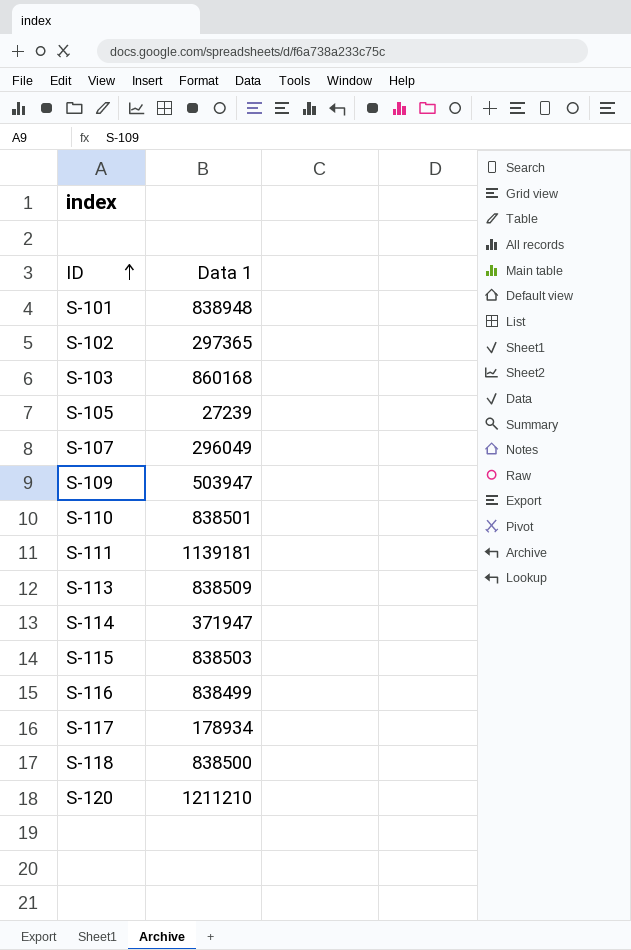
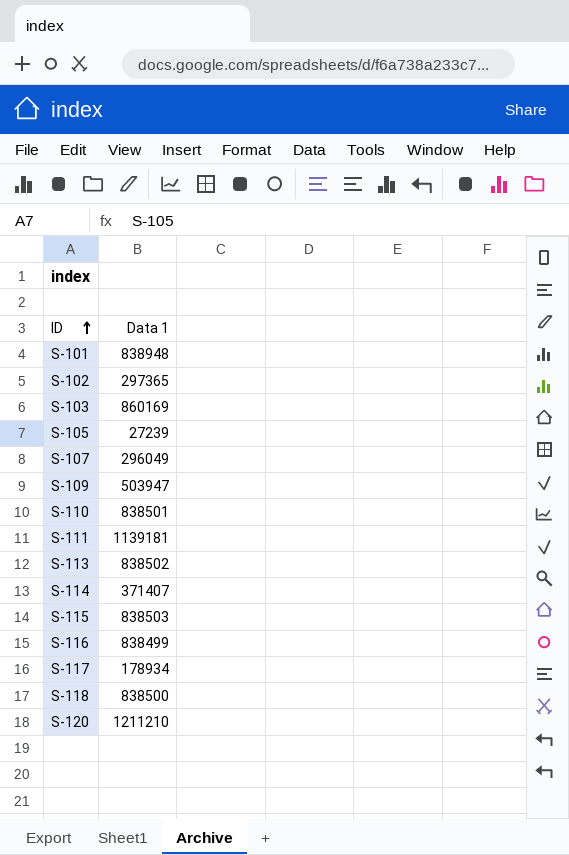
S-103 | Data 1: 860168 -> 860169
S-113 | Data 1: 838509 -> 838502
S-114 | Data 1: 371947 -> 371407

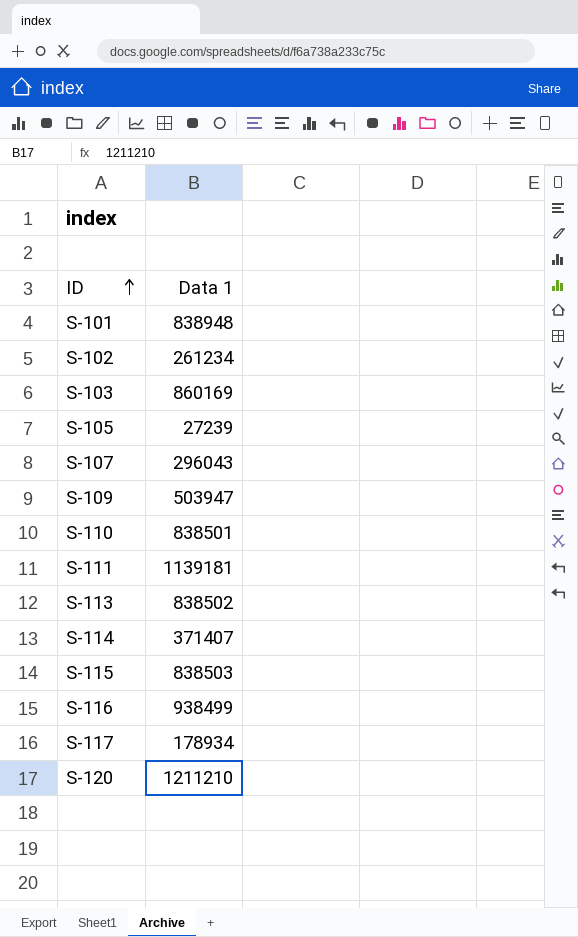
row S-118: 838500 -> none
S-102 | Data 1: 297365 -> 261234
S-107 | Data 1: 296049 -> 296043
S-116 | Data 1: 838499 -> 938499

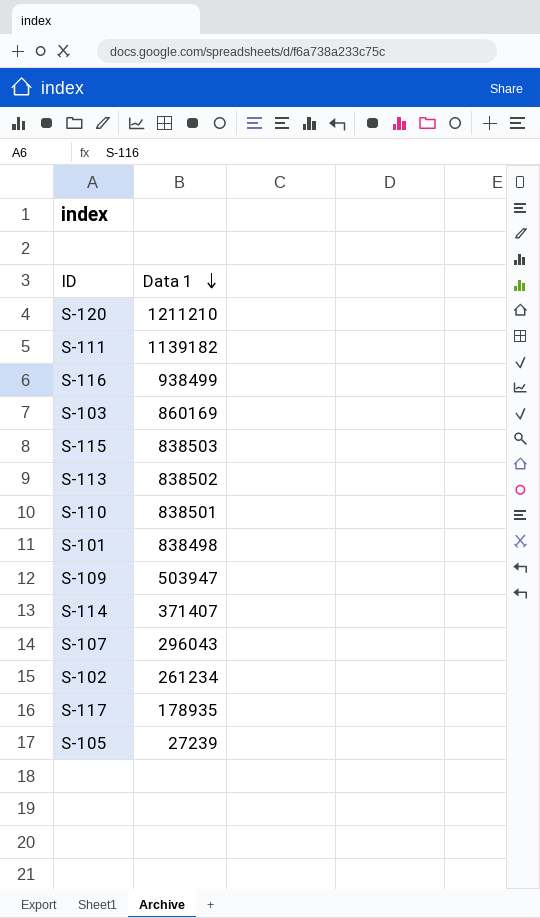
row order: ID ascending -> Data 1 descending
S-111 | Data 1: 1139181 -> 1139182
S-101 | Data 1: 838948 -> 838498
S-117 | Data 1: 178934 -> 178935

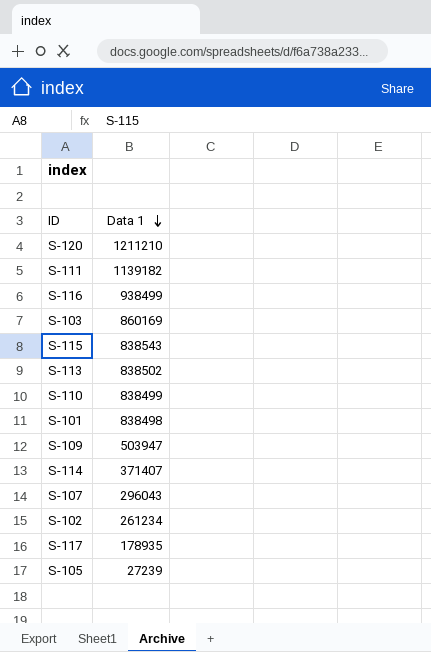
S-115 | Data 1: 838503 -> 838543
S-110 | Data 1: 838501 -> 838499

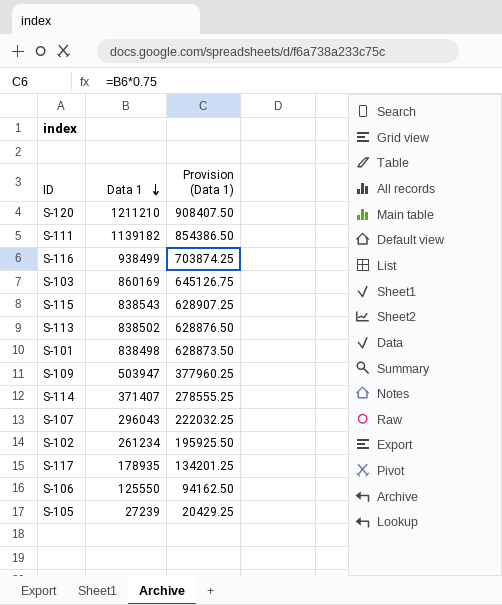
column Provision (Data 1) | formula: none -> [Data 1] * 0.75
row S-110: 838499 -> none
row S-106: none -> 125550 | 94162.50

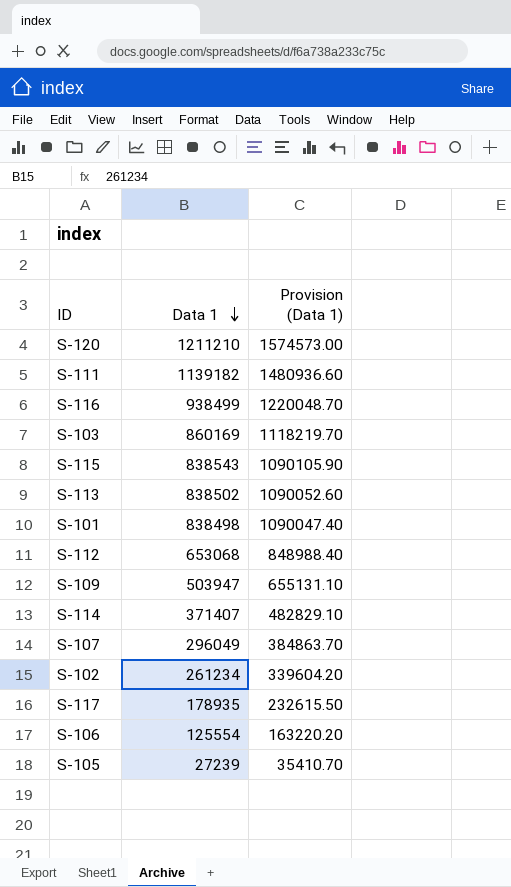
column Provision (Data 1) | formula: [Data 1] * 0.75 -> [Data 1] * 1.3
row S-112: none -> 653068 | 848988.40
S-107 | Data 1: 296043 -> 296049
S-106 | Data 1: 125550 -> 125554

